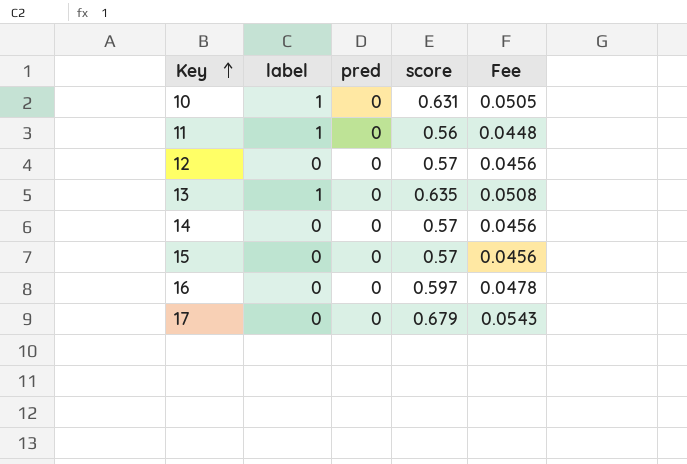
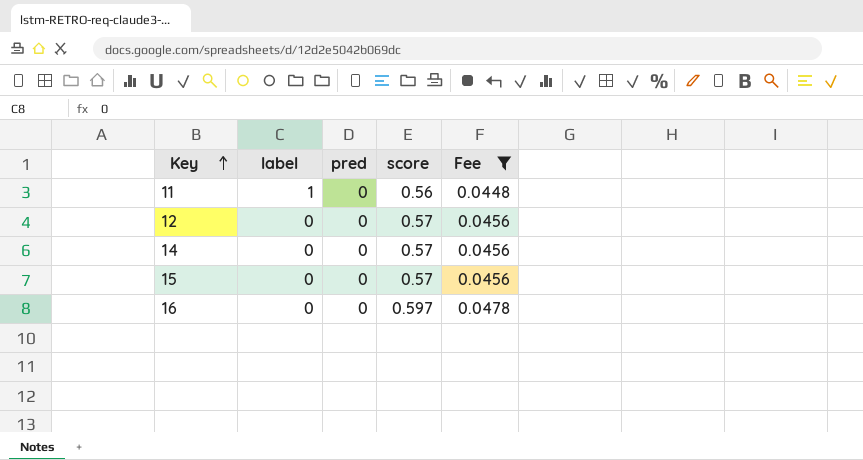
filter: none -> Fee <= 0.0478

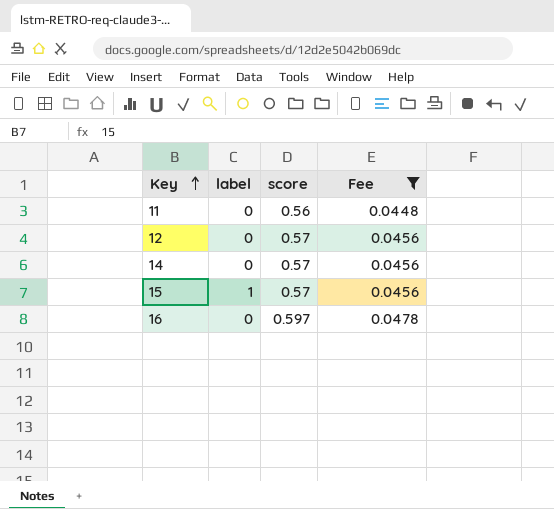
column pred | position: 3 -> none
11 | label: 1 -> 0
15 | label: 0 -> 1

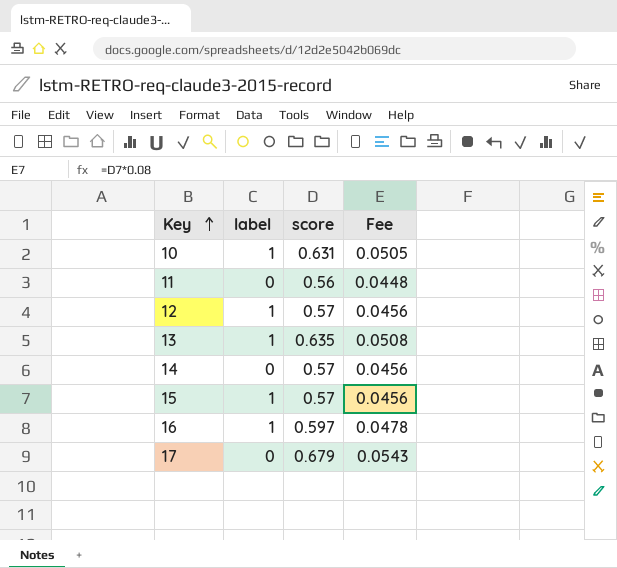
filter: Fee <= 0.0478 -> none
12 | label: 0 -> 1
16 | label: 0 -> 1

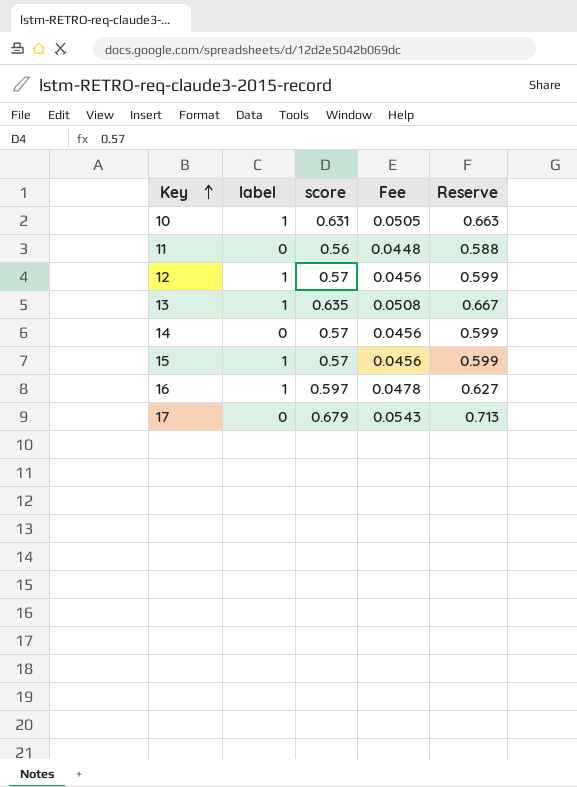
column Reserve | formula: none -> [score] * 1.05

